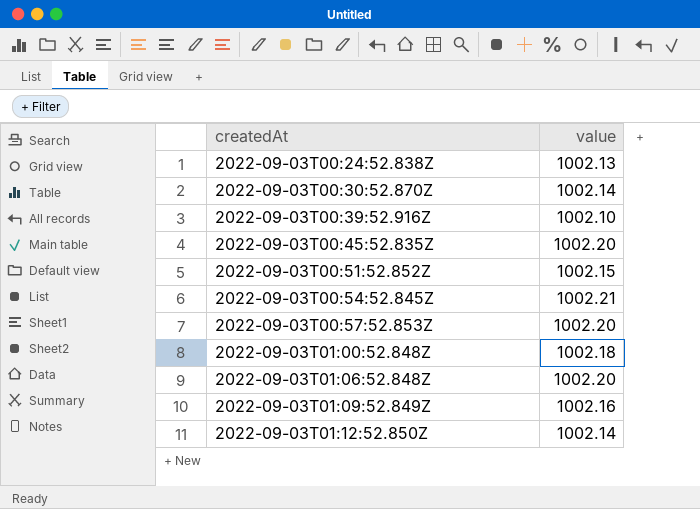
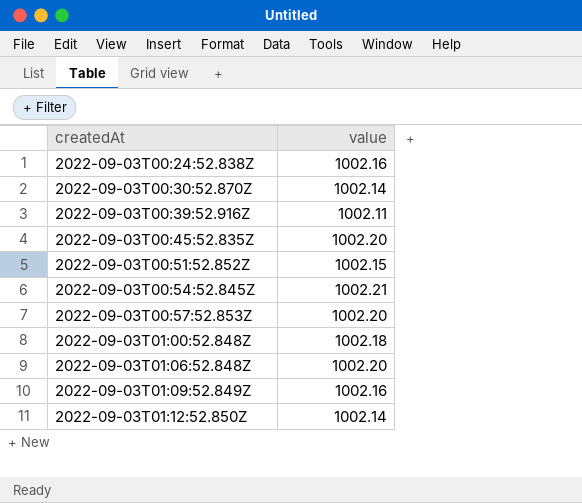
2022-09-03T00:24:52.838Z | value: 1002.13 -> 1002.16
2022-09-03T00:39:52.916Z | value: 1002.10 -> 1002.11

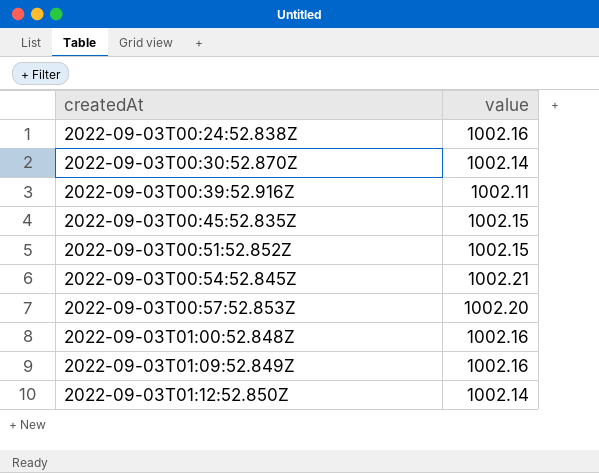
row 2022-09-03T01:06:52.848Z: 1002.20 -> none
2022-09-03T00:45:52.835Z | value: 1002.20 -> 1002.15
2022-09-03T01:00:52.848Z | value: 1002.18 -> 1002.16

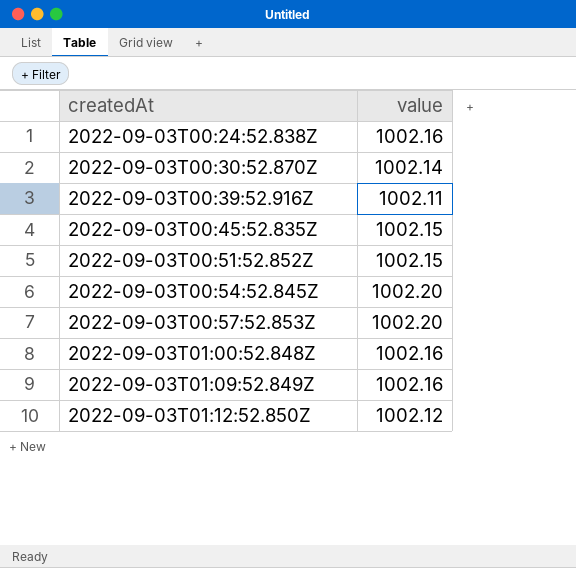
2022-09-03T00:54:52.845Z | value: 1002.21 -> 1002.20
2022-09-03T01:12:52.850Z | value: 1002.14 -> 1002.12

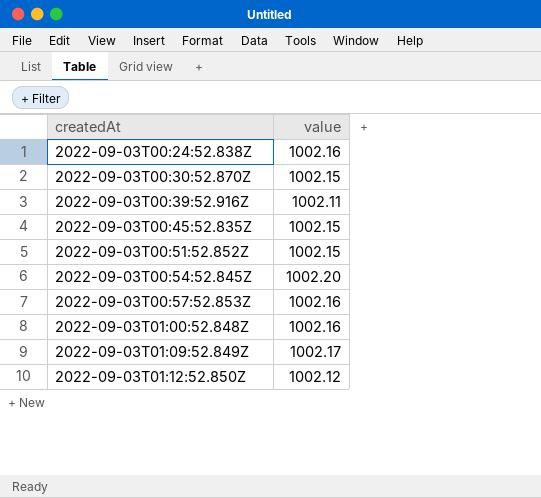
2022-09-03T00:30:52.870Z | value: 1002.14 -> 1002.15
2022-09-03T00:57:52.853Z | value: 1002.20 -> 1002.16
2022-09-03T01:09:52.849Z | value: 1002.16 -> 1002.17

